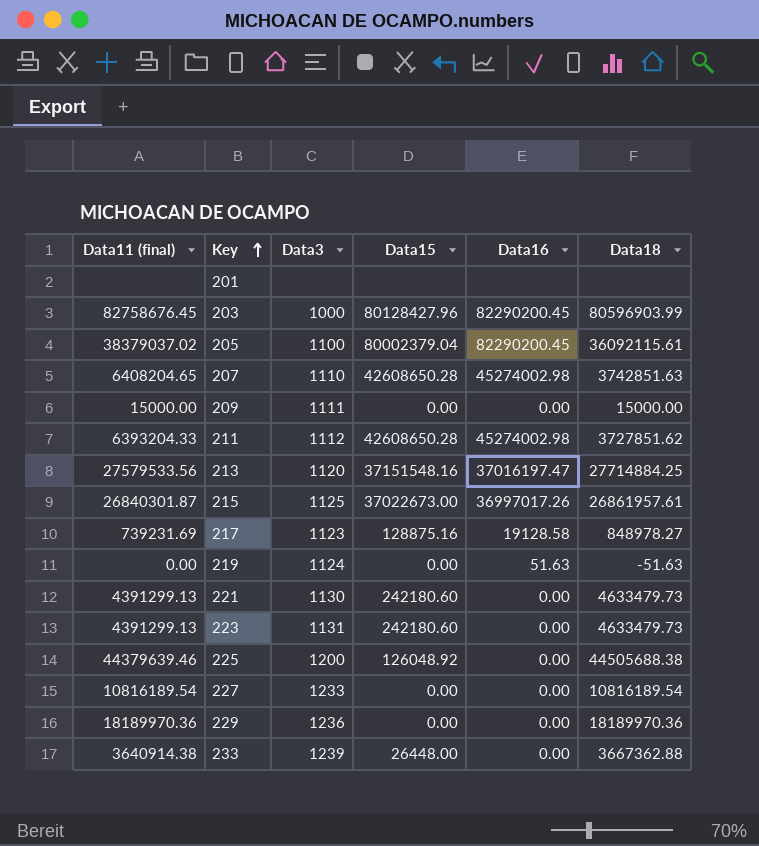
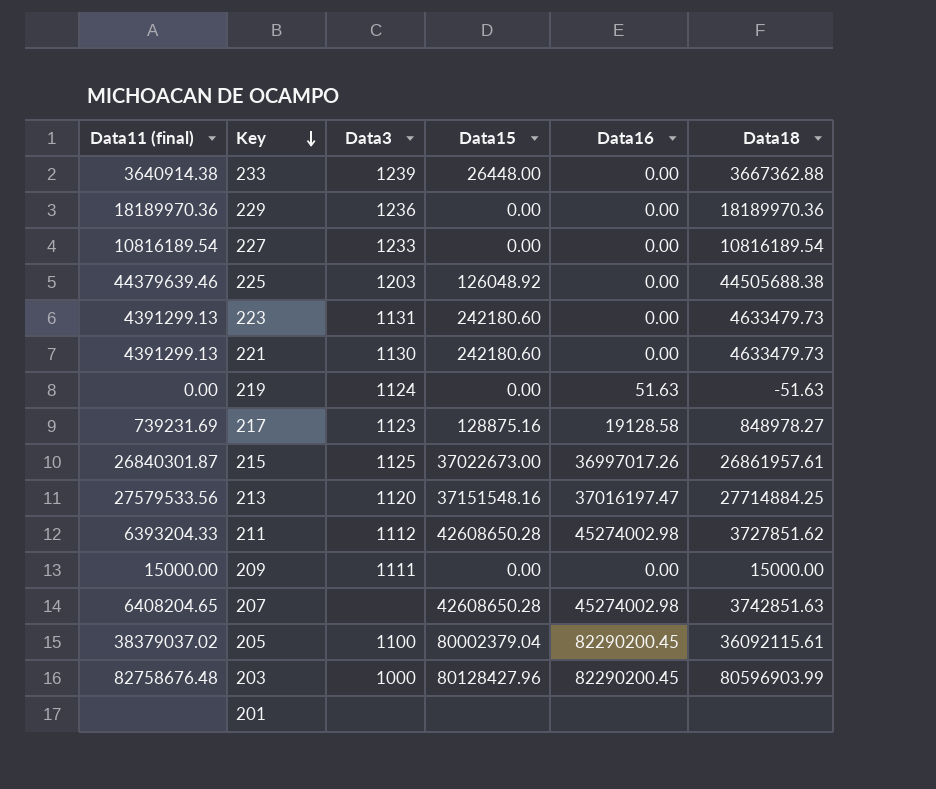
row order: Key ascending -> Key descending
225 | Data3: 1200 -> 1203
207 | Data3: 1110 -> none
203 | Data11 (final): 82758676.45 -> 82758676.48

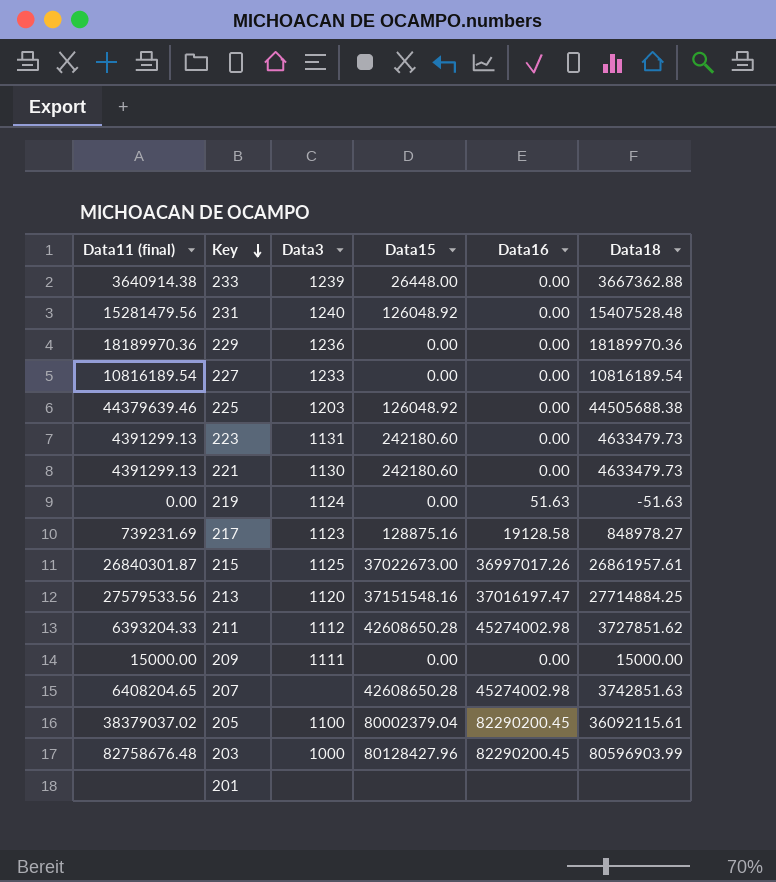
row 231: none -> 15281479.56 | 1240 | 126048.92 | 0.00 | 15407528.48

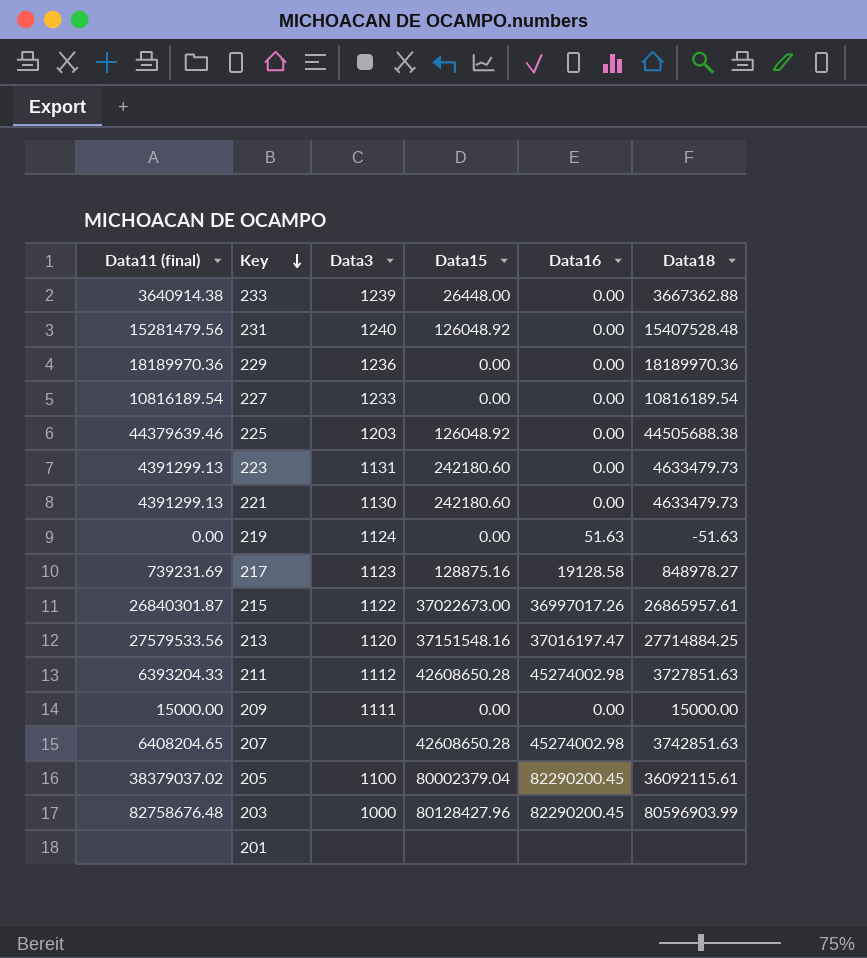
215 | Data3: 1125 -> 1122
215 | Data18: 26861957.61 -> 26865957.61
211 | Data18: 3727851.62 -> 3727851.63

